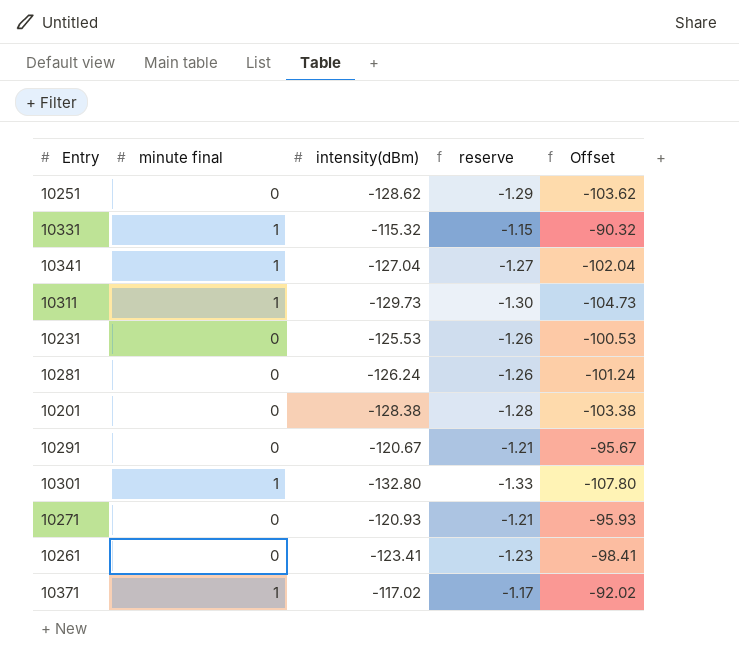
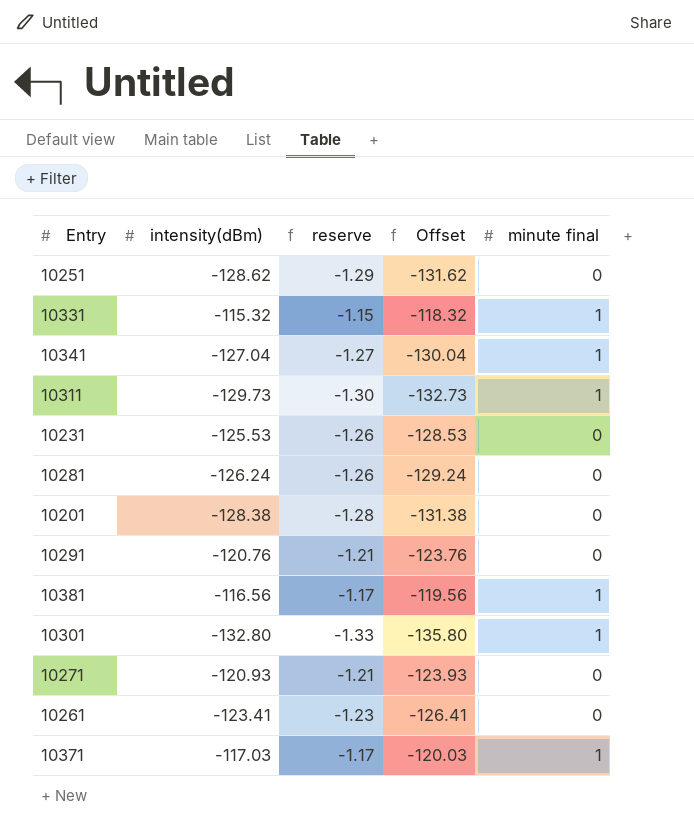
column Offset | formula: [intensity(dBm)] + 25 -> [intensity(dBm)] - 3
column minute final | position: 2 -> 5
10291 | intensity(dBm): -120.67 -> -120.76
row 10381: none -> -116.56 | -1.17 | -119.56 | 1
10371 | intensity(dBm): -117.02 -> -117.03

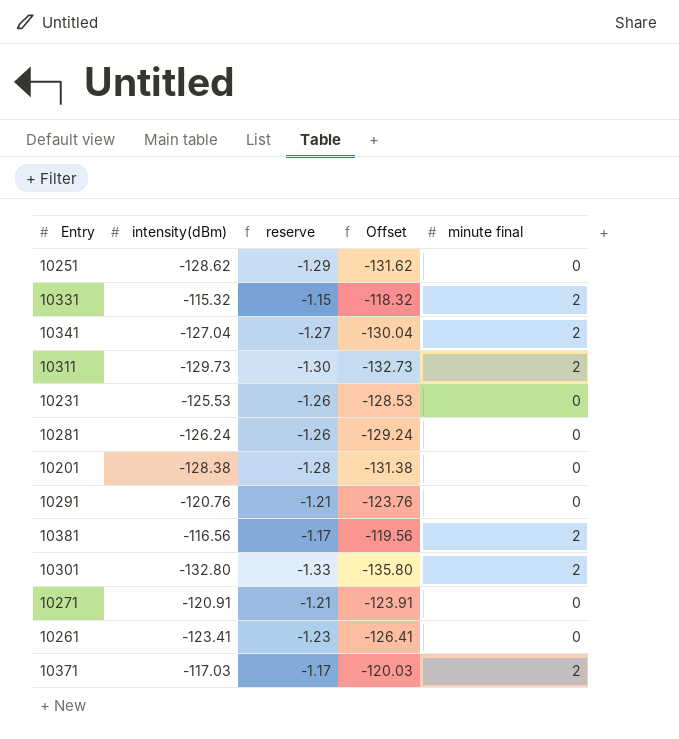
10331 | minute final: 1 -> 2
10341 | minute final: 1 -> 2
10311 | minute final: 1 -> 2
10381 | minute final: 1 -> 2
10301 | minute final: 1 -> 2
10271 | intensity(dBm): -120.93 -> -120.91
10271 | Offset: -123.93 -> -123.91
10371 | minute final: 1 -> 2

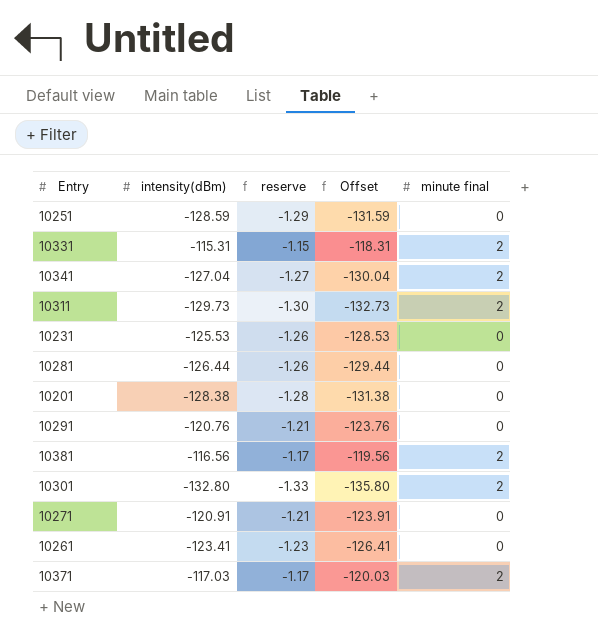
10251 | intensity(dBm): -128.62 -> -128.59
10251 | Offset: -131.62 -> -131.59
10331 | intensity(dBm): -115.32 -> -115.31
10331 | Offset: -118.32 -> -118.31
10281 | intensity(dBm): -126.24 -> -126.44
10281 | Offset: -129.24 -> -129.44

